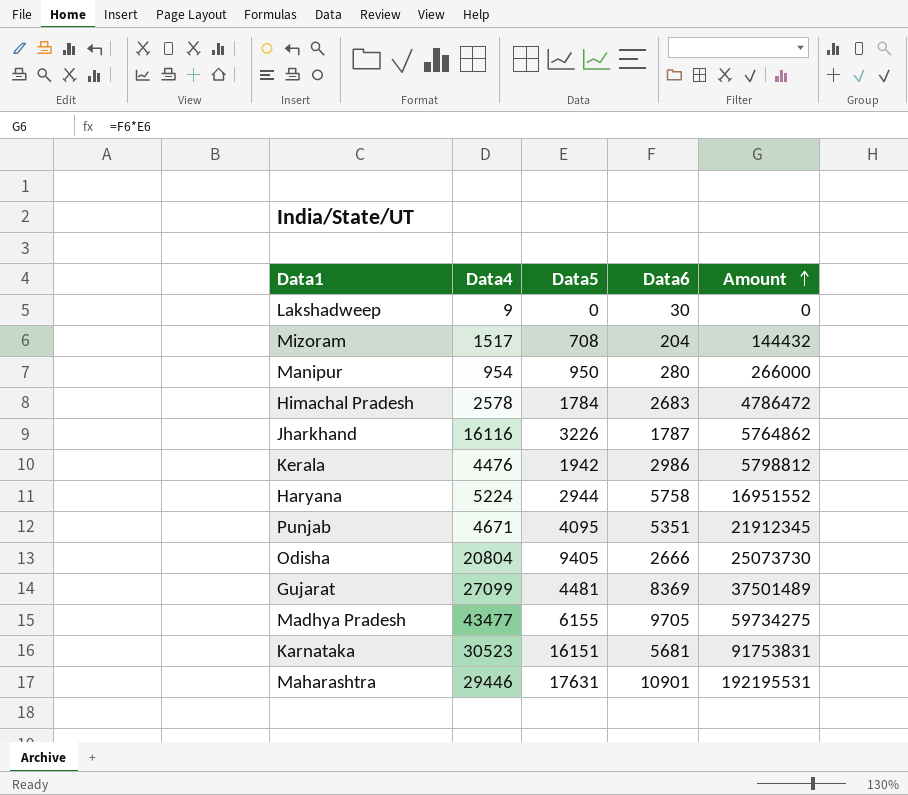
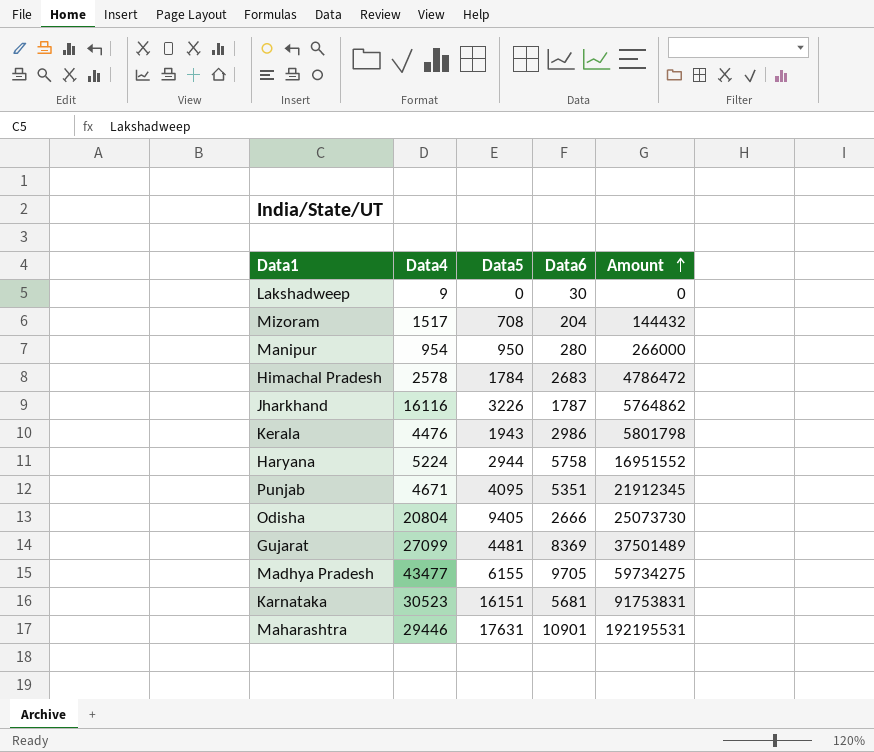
Kerala | Data5: 1942 -> 1943
Kerala | Amount: 5798812 -> 5801798

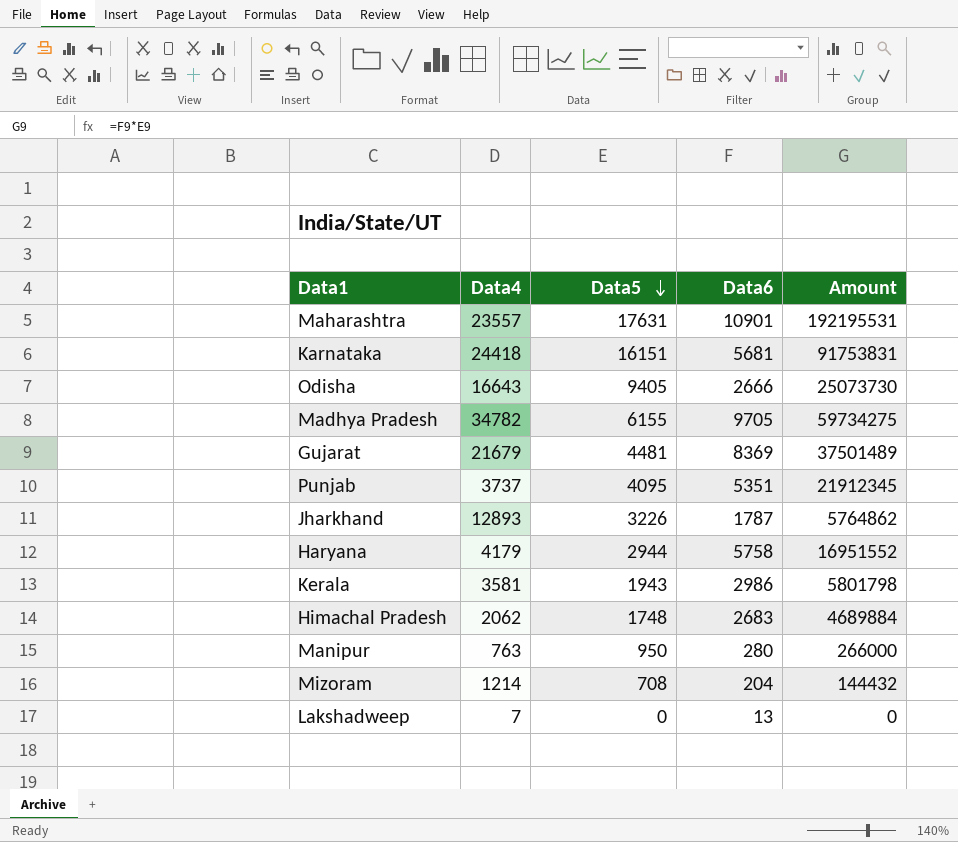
row order: Amount ascending -> Data5 descending
Maharashtra | Data4: 29446 -> 23557
Karnataka | Data4: 30523 -> 24418
Odisha | Data4: 20804 -> 16643
Madhya Pradesh | Data4: 43477 -> 34782
Gujarat | Data4: 27099 -> 21679
Punjab | Data4: 4671 -> 3737
Jharkhand | Data4: 16116 -> 12893
Haryana | Data4: 5224 -> 4179
Kerala | Data4: 4476 -> 3581
Himachal Pradesh | Data4: 2578 -> 2062
Himachal Pradesh | Data5: 1784 -> 1748
Himachal Pradesh | Amount: 4786472 -> 4689884
Manipur | Data4: 954 -> 763
Mizoram | Data4: 1517 -> 1214
Lakshadweep | Data4: 9 -> 7
Lakshadweep | Data6: 30 -> 13

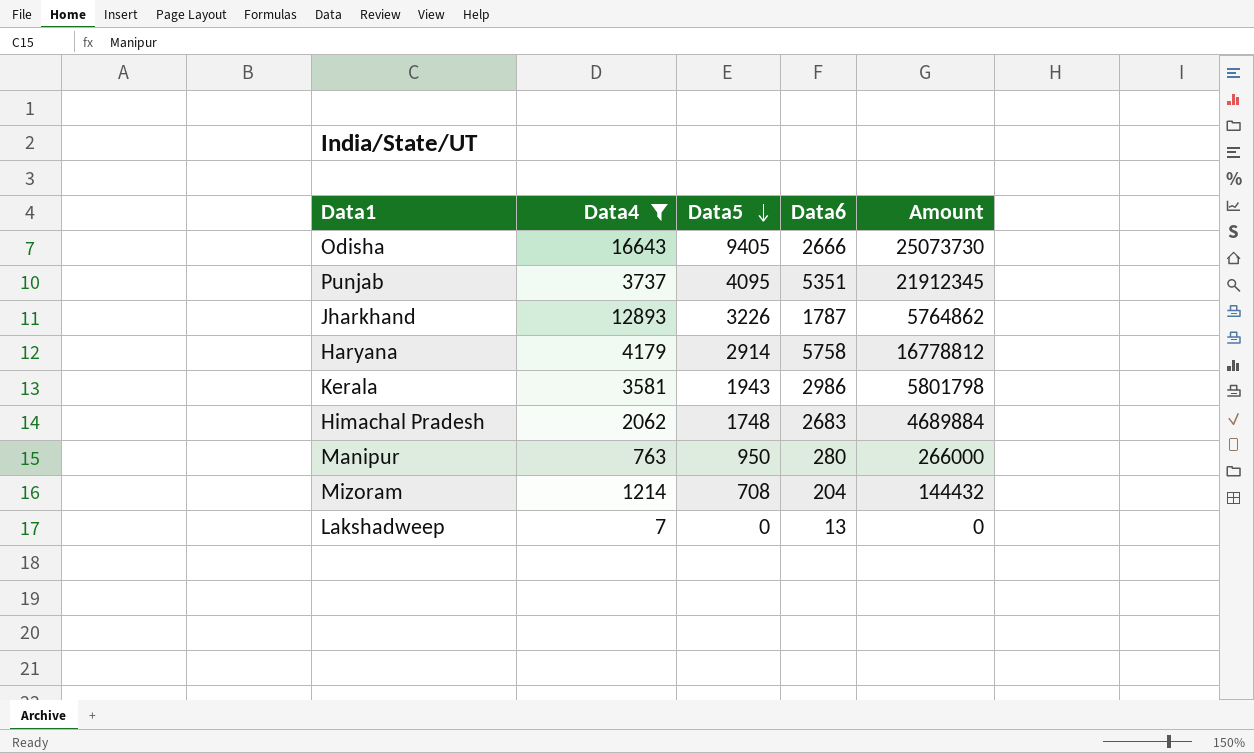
filter: none -> Data4 <= 16643
Haryana | Data5: 2944 -> 2914
Haryana | Amount: 16951552 -> 16778812

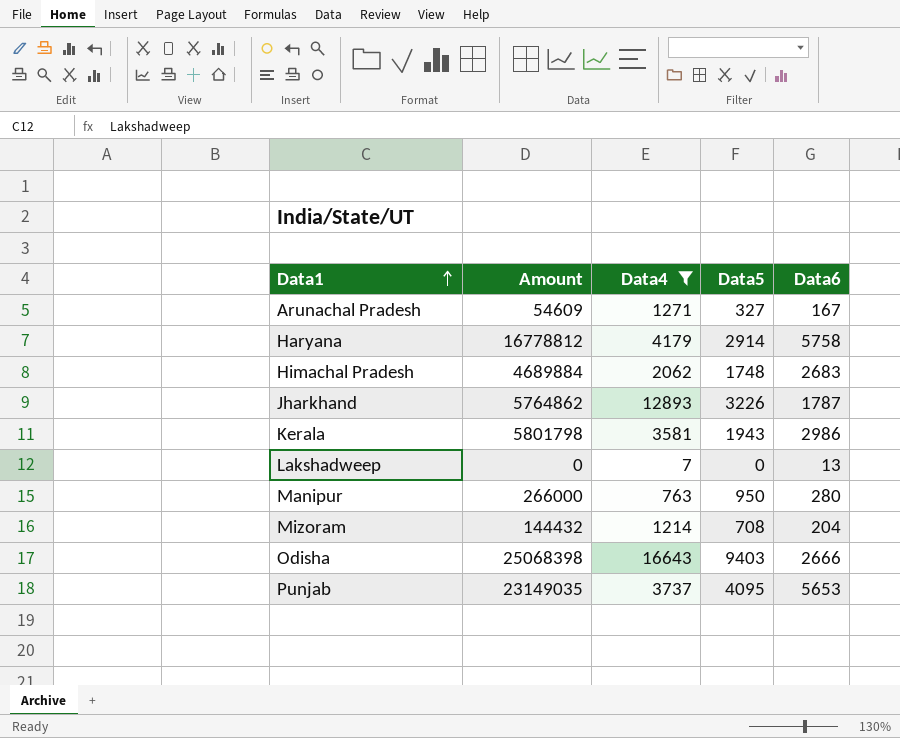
row order: Data5 descending -> Data1 ascending
column Amount | position: 5 -> 2
row Arunachal Pradesh: none -> 54609 | 1271 | 327 | 167
Odisha | Amount: 25073730 -> 25068398
Odisha | Data5: 9405 -> 9403
Punjab | Amount: 21912345 -> 23149035
Punjab | Data6: 5351 -> 5653

